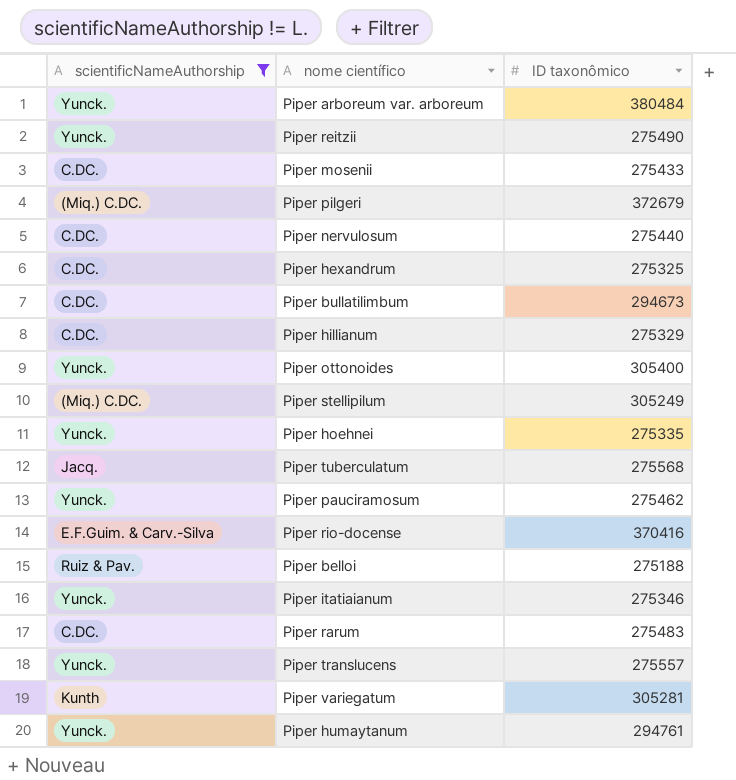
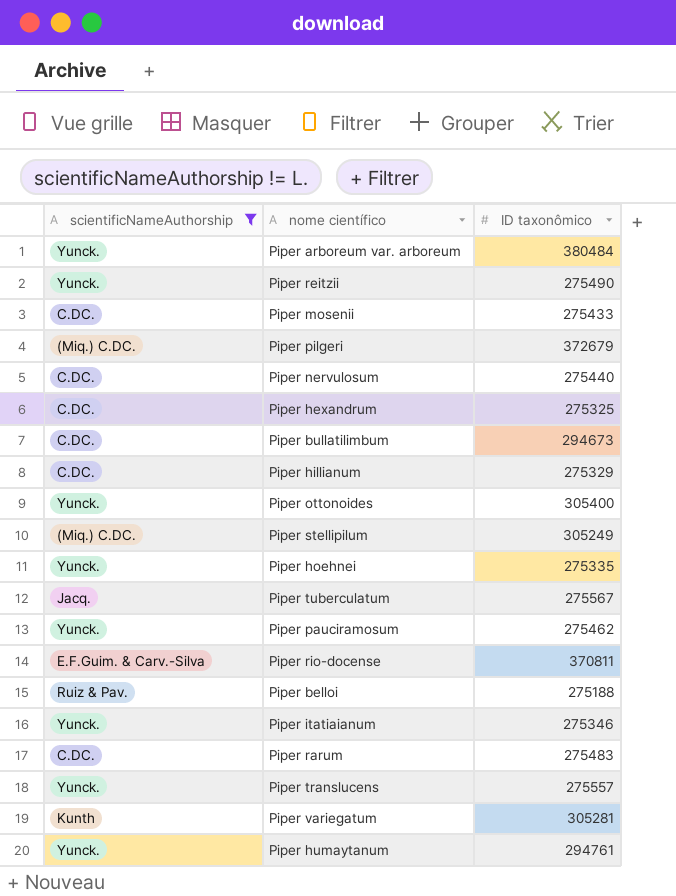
Piper tuberculatum | ID taxonômico: 275568 -> 275567
Piper rio-docense | ID taxonômico: 370416 -> 370811

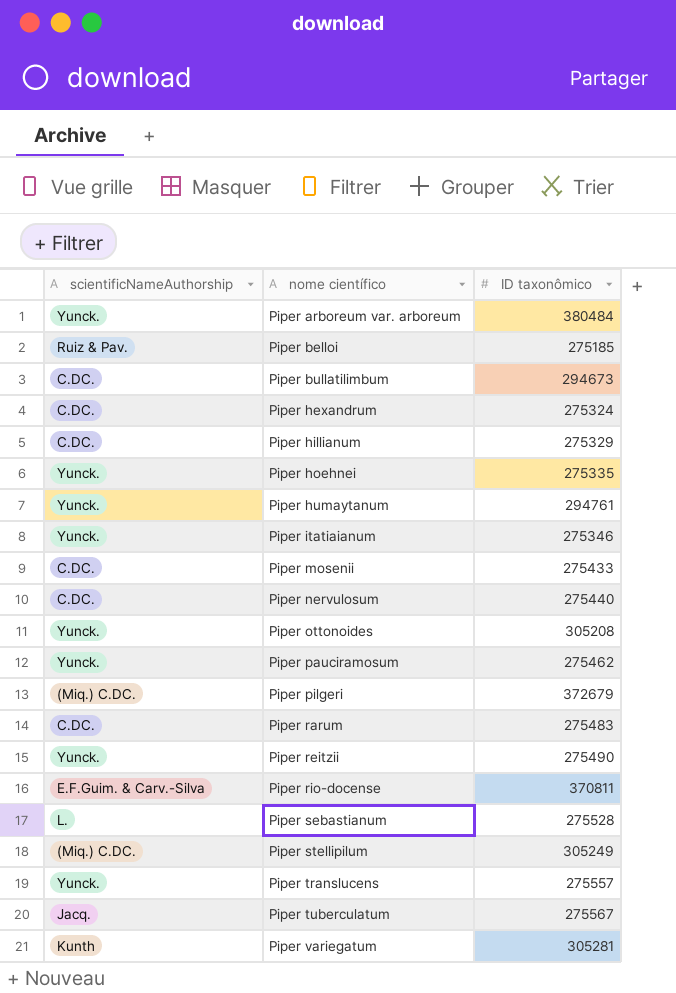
filter: scientificNameAuthorship != L. -> none
row order: none -> nome científico ascending
Piper belloi | ID taxonômico: 275188 -> 275185
Piper hexandrum | ID taxonômico: 275325 -> 275324
Piper ottonoides | ID taxonômico: 305400 -> 305208

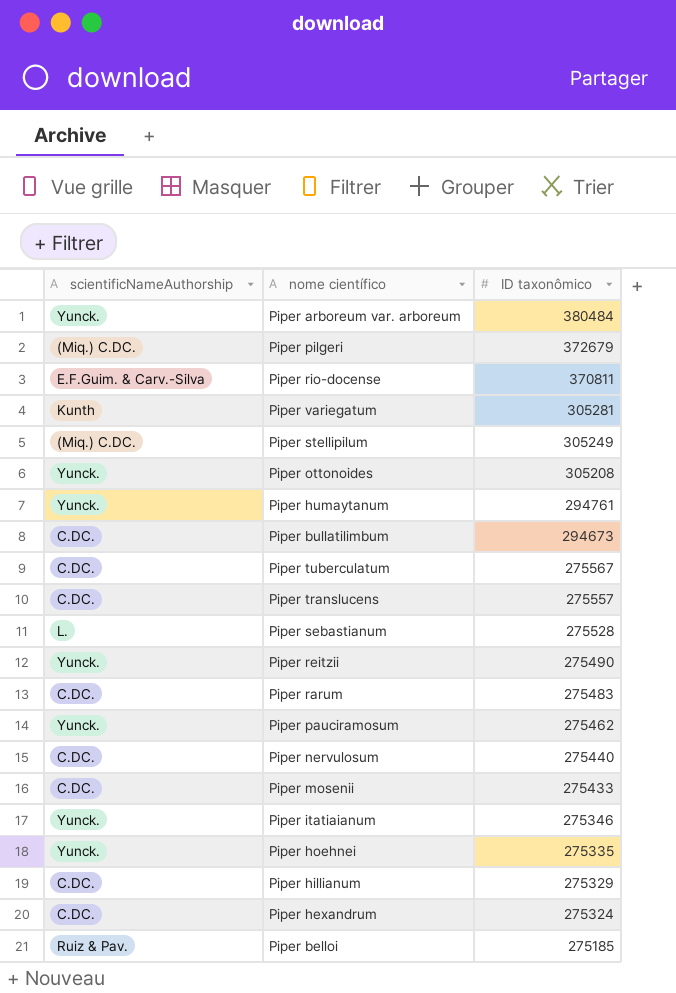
row order: nome científico ascending -> ID taxonômico descending
Piper tuberculatum | scientificNameAuthorship: Jacq. -> C.DC.
Piper translucens | scientificNameAuthorship: Yunck. -> C.DC.

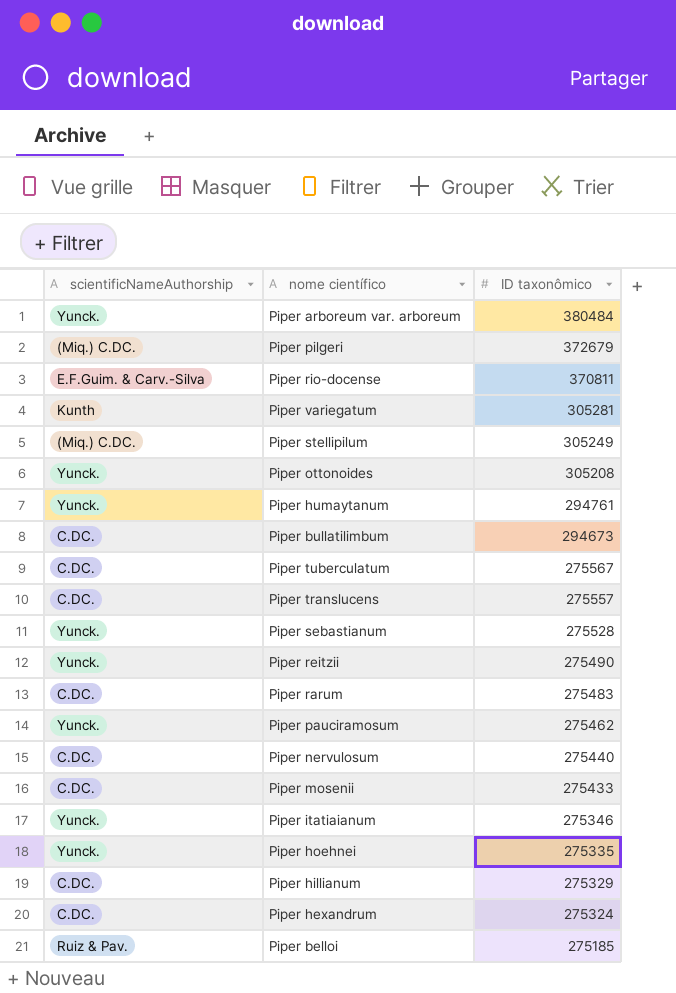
Piper sebastianum | scientificNameAuthorship: L. -> Yunck.

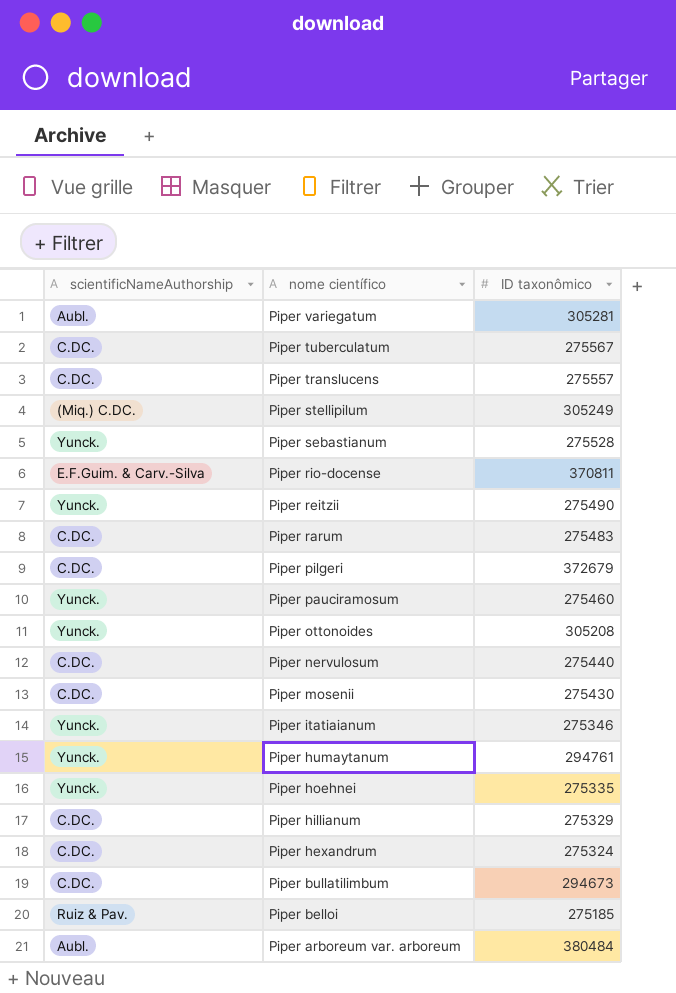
row order: ID taxonômico descending -> nome científico descending
Piper variegatum | scientificNameAuthorship: Kunth -> Aubl.
Piper pilgeri | scientificNameAuthorship: (Miq.) C.DC. -> C.DC.
Piper pauciramosum | ID taxonômico: 275462 -> 275460
Piper mosenii | ID taxonômico: 275433 -> 275430
Piper arboreum var. arboreum | scientificNameAuthorship: Yunck. -> Aubl.

